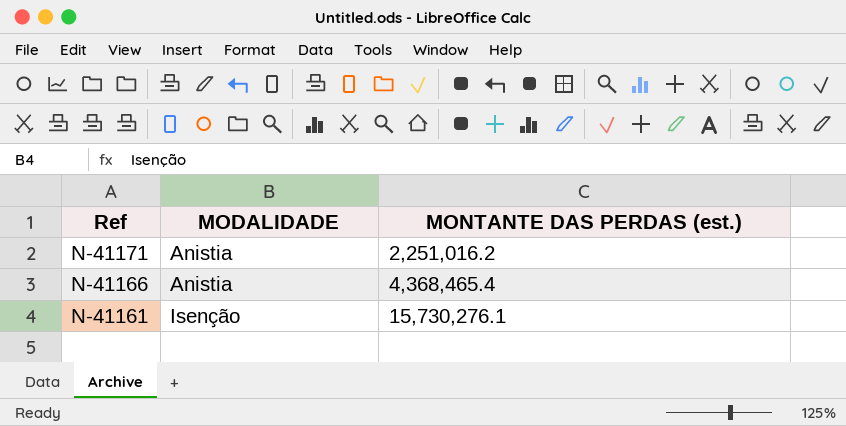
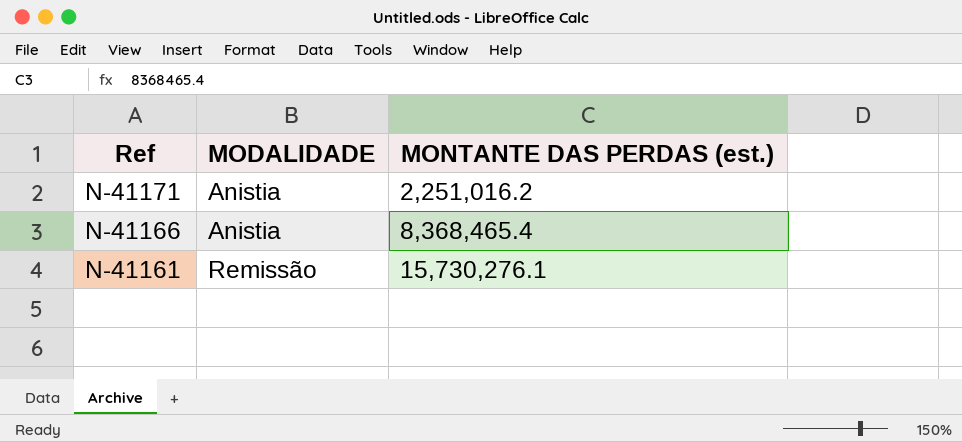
N-41166 | MONTANTE DAS PERDAS (est.): 4,368,465.4 -> 8,368,465.4
N-41161 | MODALIDADE: Isenção -> Remissão

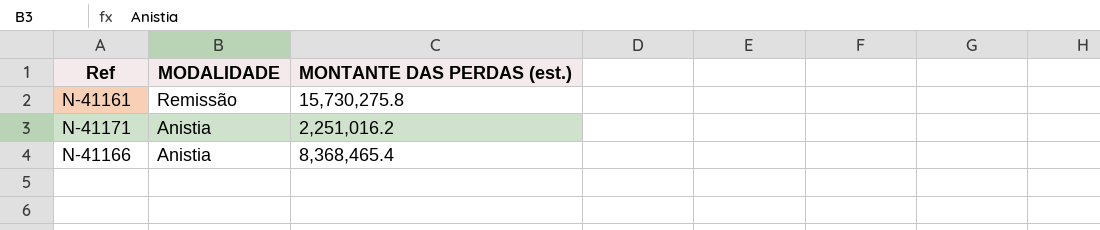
row order: Ref descending -> MODALIDADE descending
N-41161 | MONTANTE DAS PERDAS (est.): 15,730,276.1 -> 15,730,275.8

